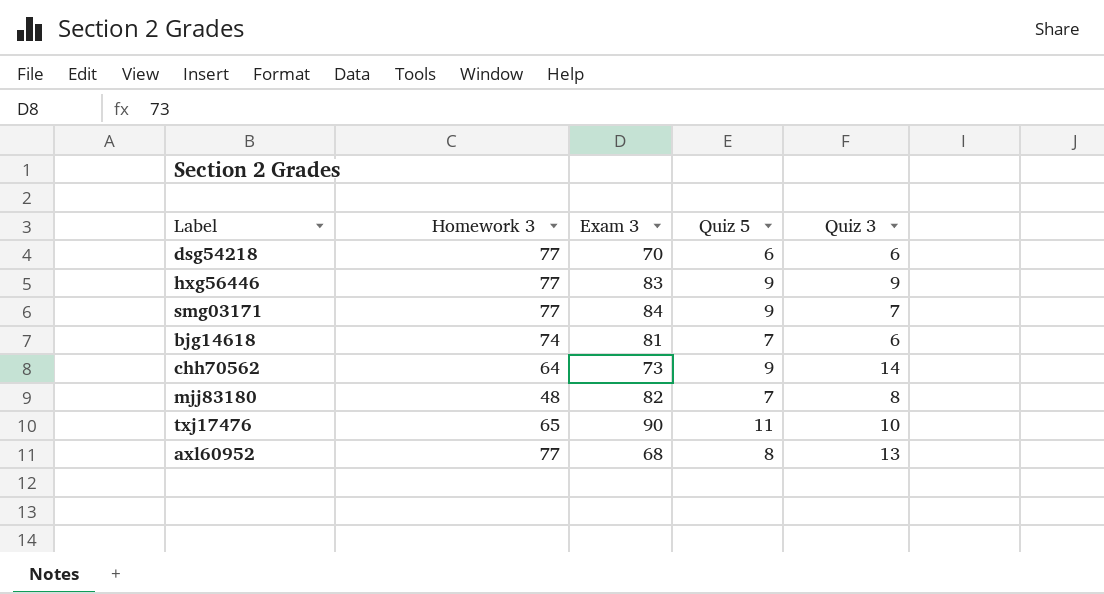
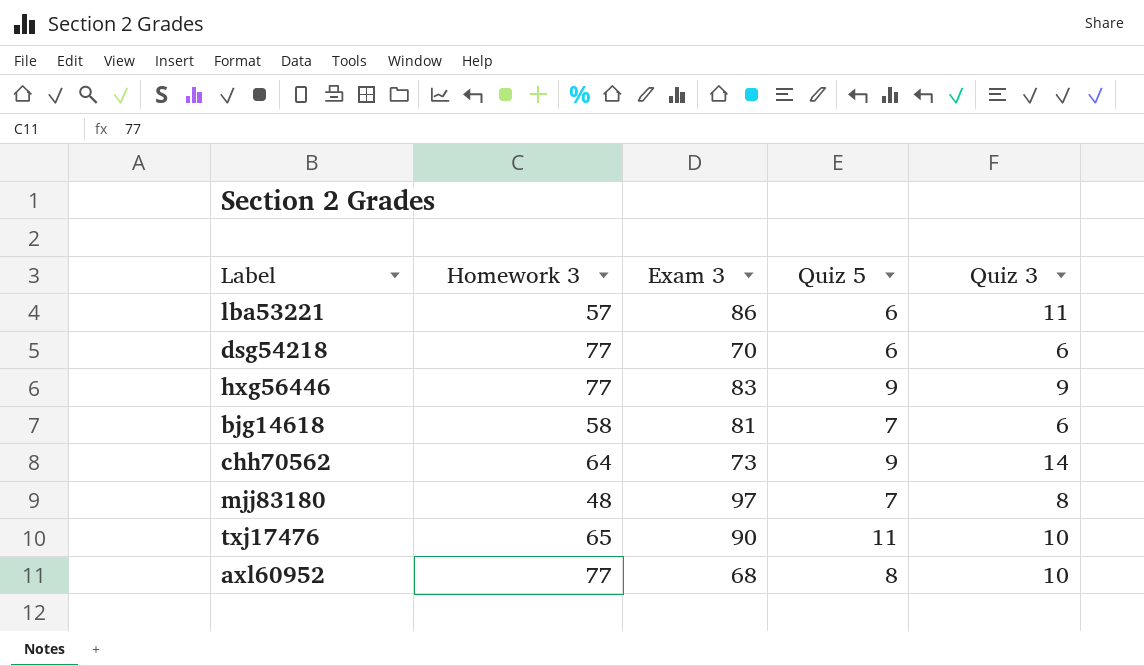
row smg03171: 77 | 84 | 9 | 7 -> none
row lba53221: none -> 57 | 86 | 6 | 11
bjg14618 | Homework 3: 74 -> 58
mjj83180 | Exam 3: 82 -> 97
axl60952 | Quiz 3: 13 -> 10

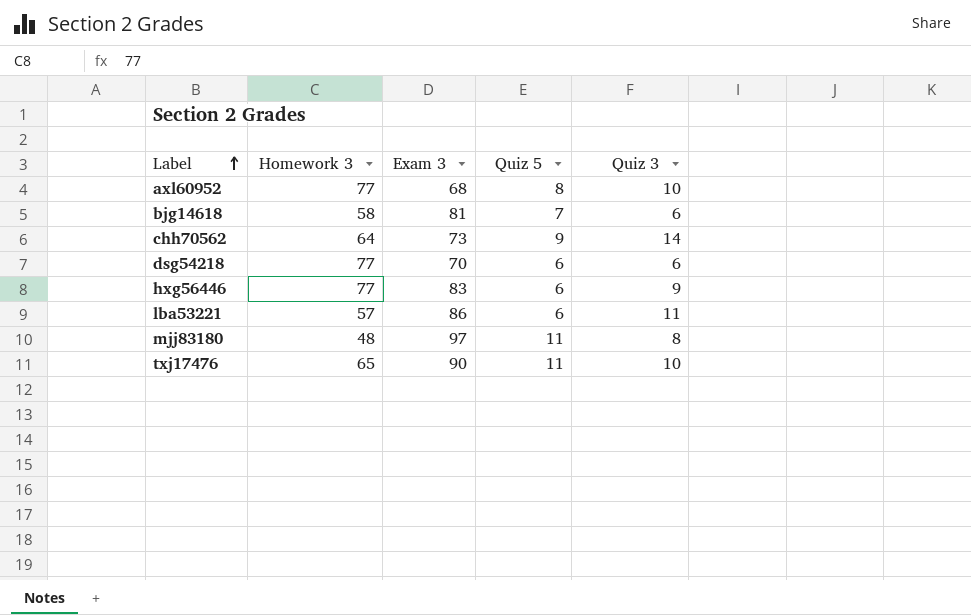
row order: none -> Label ascending
hxg56446 | Quiz 5: 9 -> 6
mjj83180 | Quiz 5: 7 -> 11

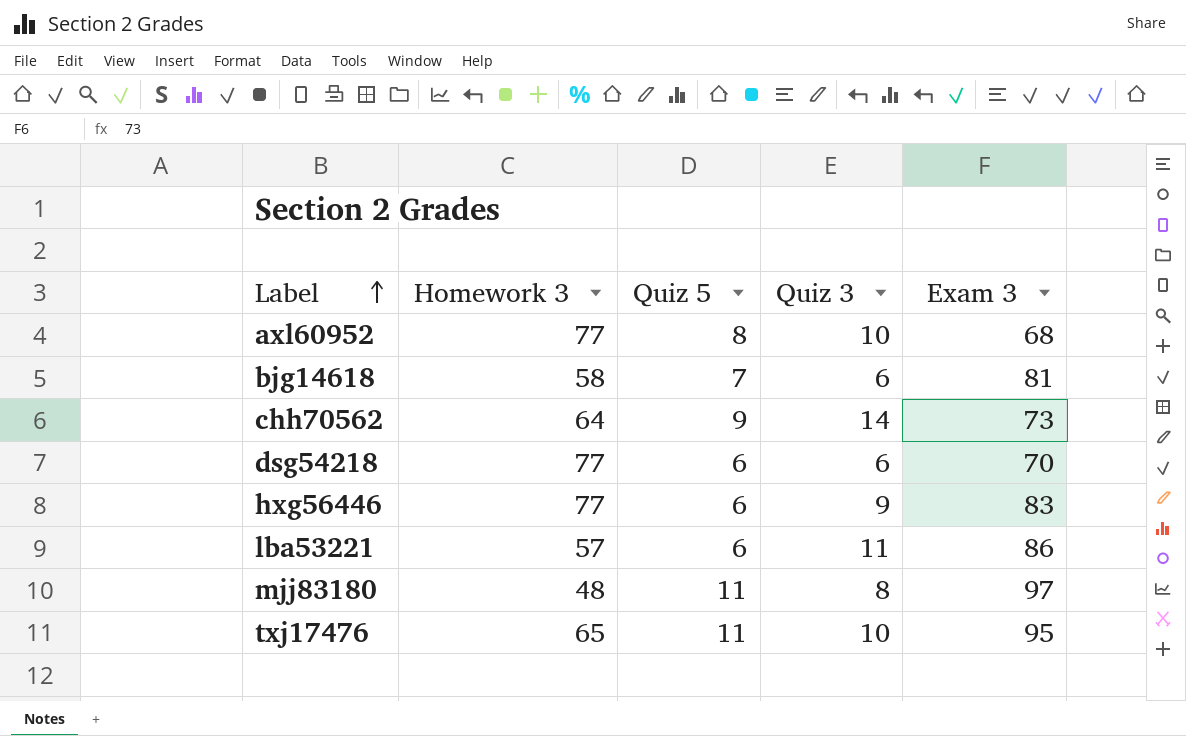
column Exam 3 | position: 3 -> 5
txj17476 | Exam 3: 90 -> 95

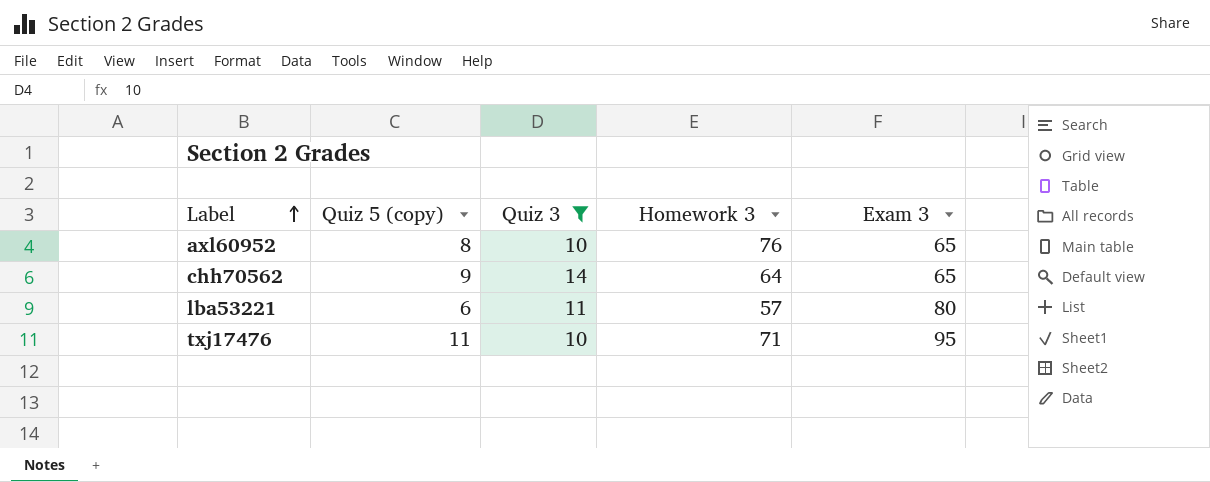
filter: none -> Quiz 3 >= 10
column name: Quiz 5 -> Quiz 5 (copy)
column Homework 3 | position: 2 -> 4
axl60952 | Homework 3: 77 -> 76
axl60952 | Exam 3: 68 -> 65
chh70562 | Exam 3: 73 -> 65
lba53221 | Exam 3: 86 -> 80
txj17476 | Homework 3: 65 -> 71

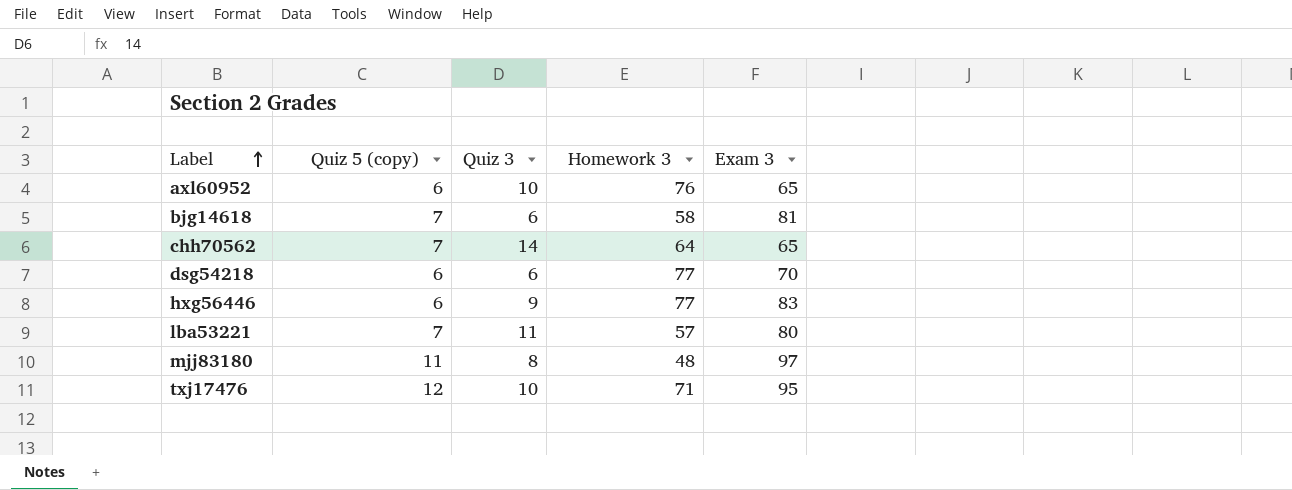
filter: Quiz 3 >= 10 -> none
axl60952 | Quiz 5 (copy): 8 -> 6
chh70562 | Quiz 5 (copy): 9 -> 7
lba53221 | Quiz 5 (copy): 6 -> 7
txj17476 | Quiz 5 (copy): 11 -> 12

